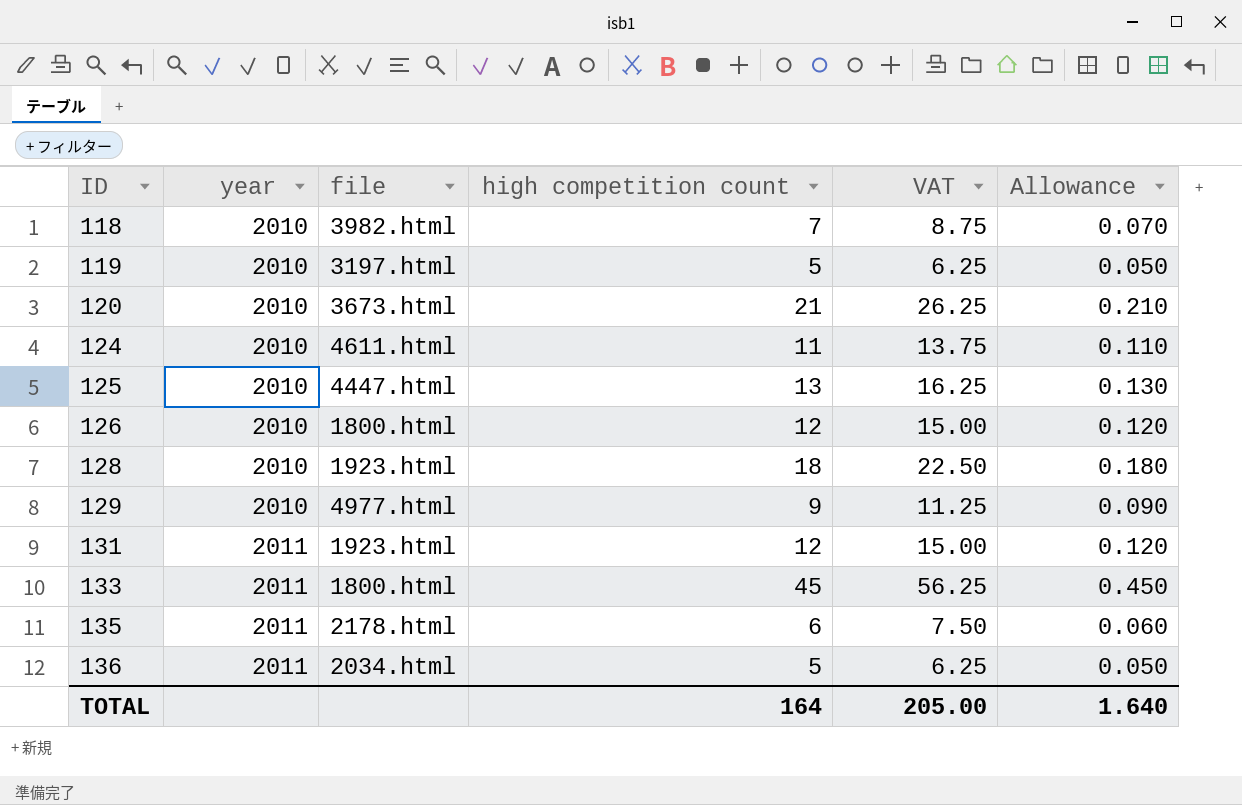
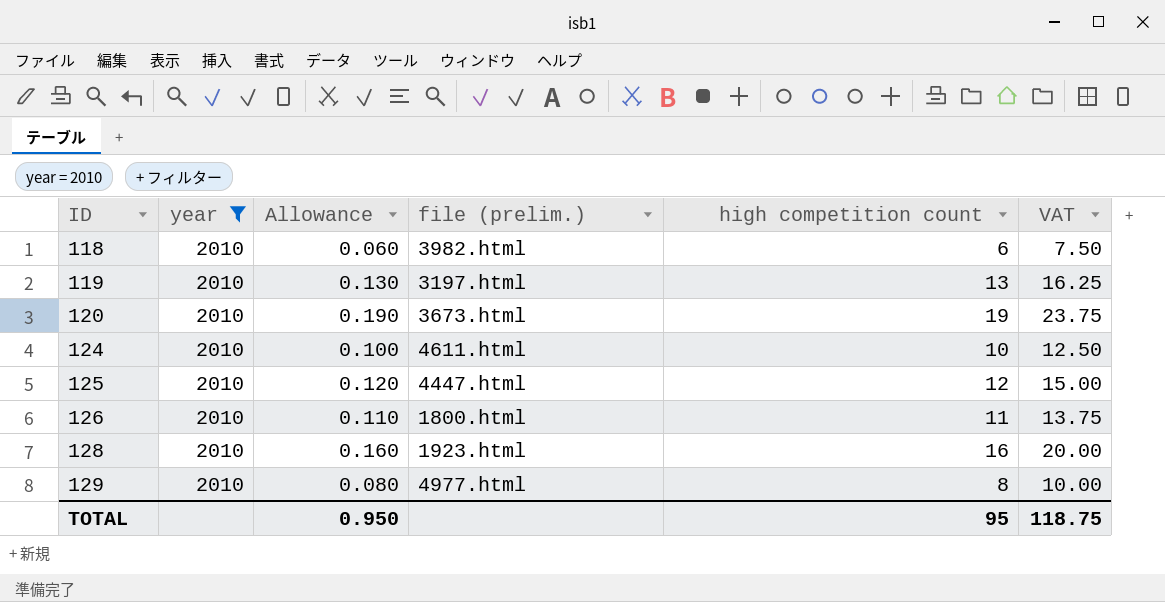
filter: none -> year = 2010
column Allowance | position: 6 -> 3
column name: file -> file (prelim.)
118 | Allowance: 0.070 -> 0.060
118 | high competition count: 7 -> 6
118 | VAT: 8.75 -> 7.50
119 | Allowance: 0.050 -> 0.130
119 | high competition count: 5 -> 13
119 | VAT: 6.25 -> 16.25
120 | Allowance: 0.210 -> 0.190
120 | high competition count: 21 -> 19
120 | VAT: 26.25 -> 23.75
124 | Allowance: 0.110 -> 0.100
124 | high competition count: 11 -> 10
124 | VAT: 13.75 -> 12.50
125 | Allowance: 0.130 -> 0.120
125 | high competition count: 13 -> 12
125 | VAT: 16.25 -> 15.00
126 | Allowance: 0.120 -> 0.110
126 | high competition count: 12 -> 11
126 | VAT: 15.00 -> 13.75
128 | Allowance: 0.180 -> 0.160
128 | high competition count: 18 -> 16
128 | VAT: 22.50 -> 20.00
129 | Allowance: 0.090 -> 0.080
129 | high competition count: 9 -> 8
129 | VAT: 11.25 -> 10.00
TOTAL | Allowance: 1.640 -> 0.950
TOTAL | high competition count: 164 -> 95
TOTAL | VAT: 205.00 -> 118.75

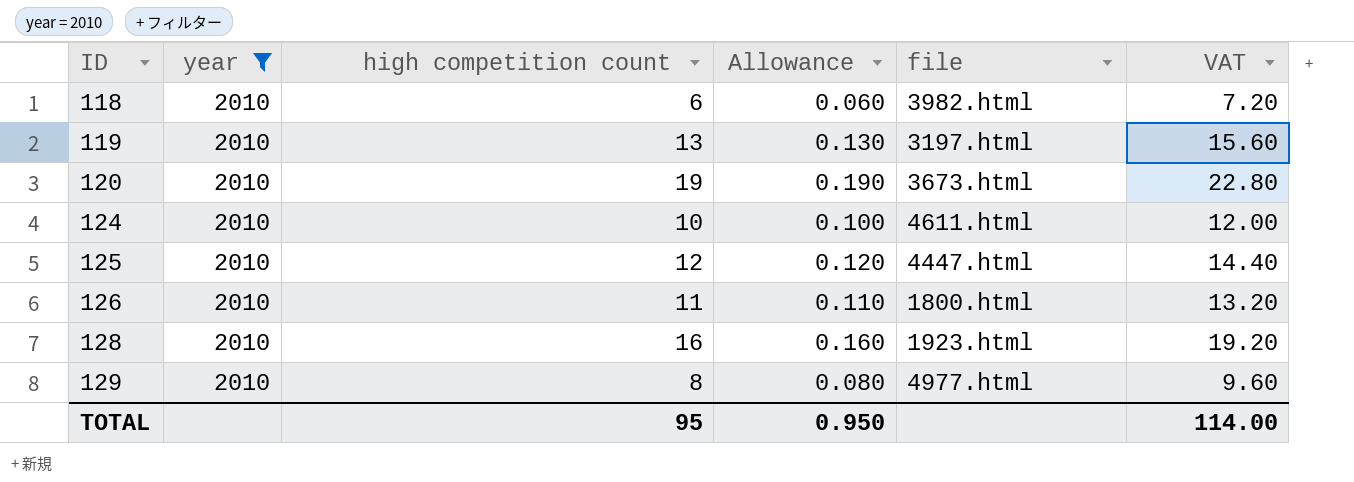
column high competition count | position: 5 -> 3
column name: file (prelim.) -> file
column VAT | formula: [high competition count] * 1.25 -> [high competition count] * 1.2
TOTAL | VAT: 118.75 -> 114.00

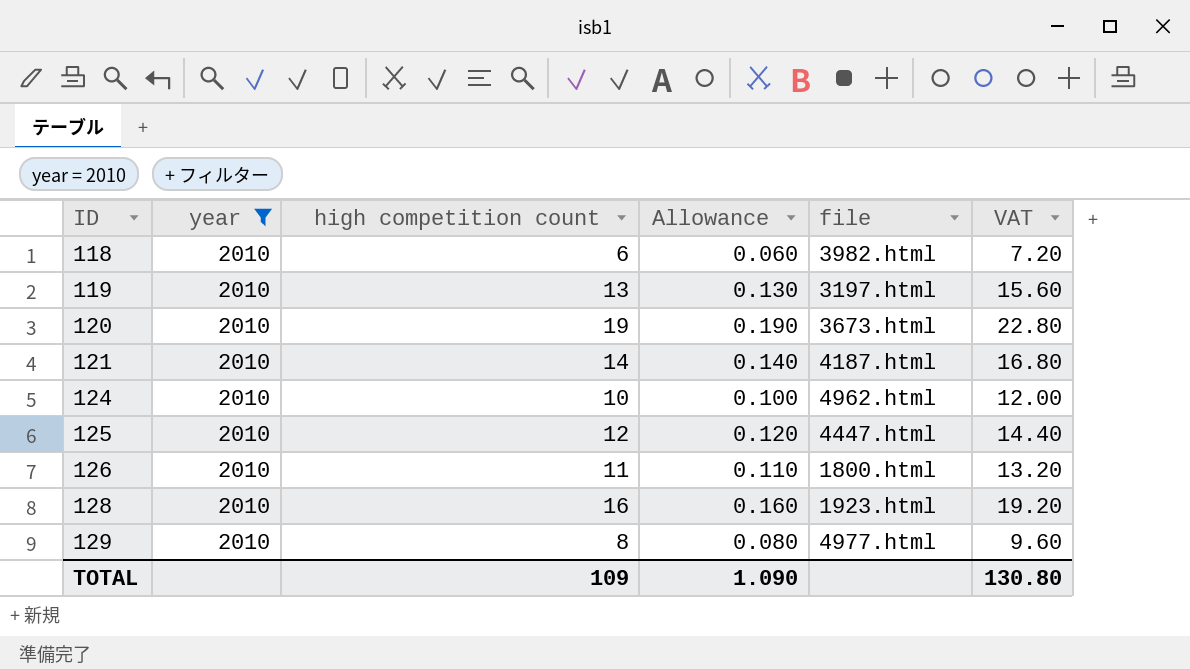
row 121: none -> 2010 | 14 | 0.140 | 4187.html | 16.80
124 | file: 4611.html -> 4962.html
TOTAL | high competition count: 95 -> 109
TOTAL | Allowance: 0.950 -> 1.090
TOTAL | VAT: 114.00 -> 130.80

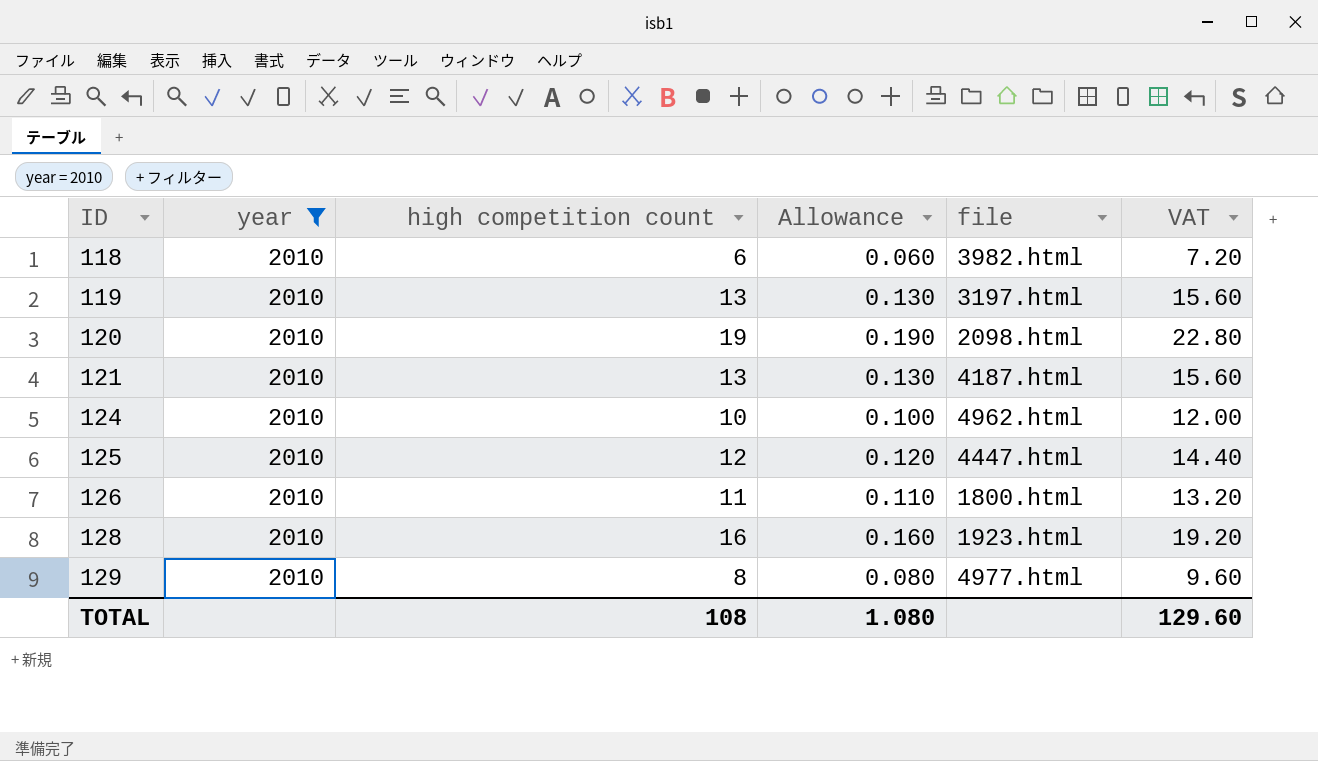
120 | file: 3673.html -> 2098.html
121 | high competition count: 14 -> 13
121 | Allowance: 0.140 -> 0.130
121 | VAT: 16.80 -> 15.60
TOTAL | high competition count: 109 -> 108
TOTAL | Allowance: 1.090 -> 1.080
TOTAL | VAT: 130.80 -> 129.60

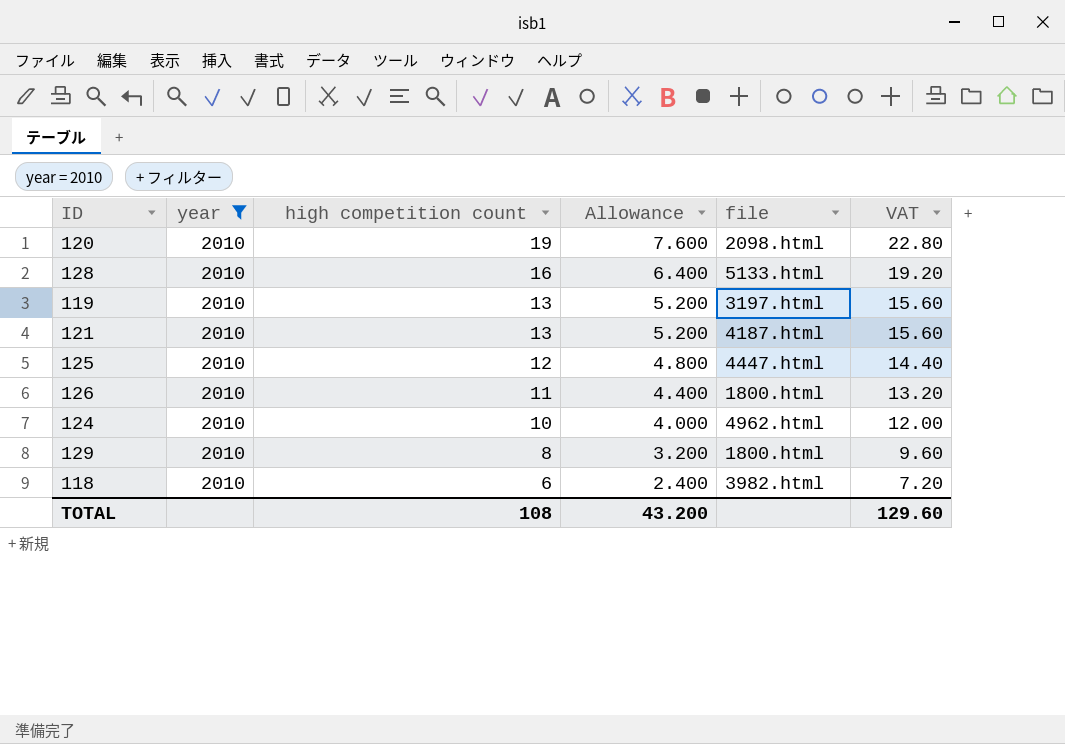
row order: ID ascending -> high competition count descending
column Allowance | formula: [high competition count] * 0.01 -> [high competition count] * 0.4
128 | file: 1923.html -> 5133.html
129 | file: 4977.html -> 1800.html
TOTAL | Allowance: 1.080 -> 43.200

